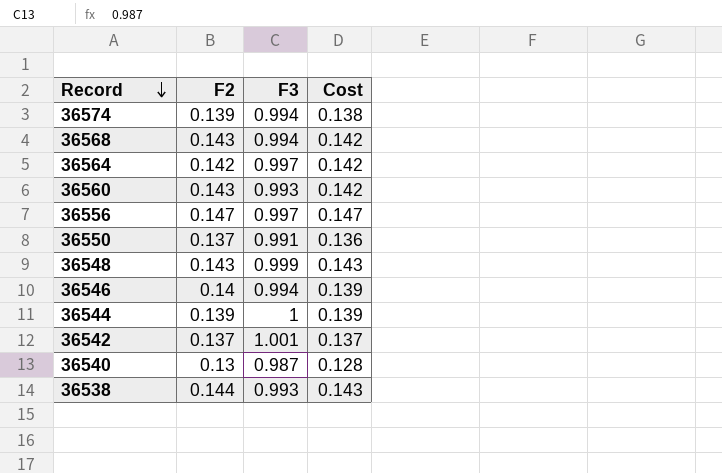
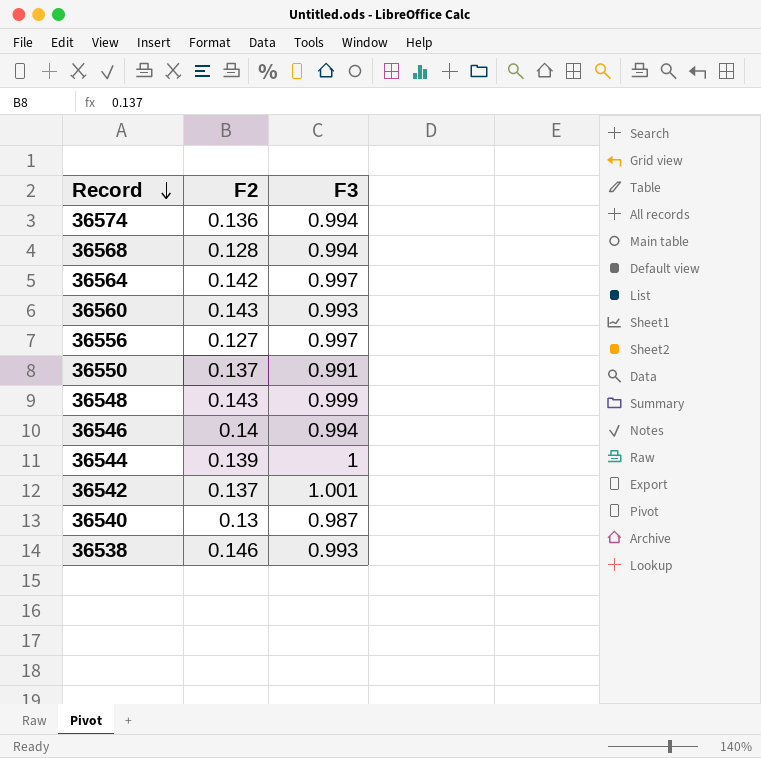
column Cost | formula: [F2] * [F3] -> none
36574 | F2: 0.139 -> 0.136
36568 | F2: 0.143 -> 0.128
36556 | F2: 0.147 -> 0.127
36538 | F2: 0.144 -> 0.146

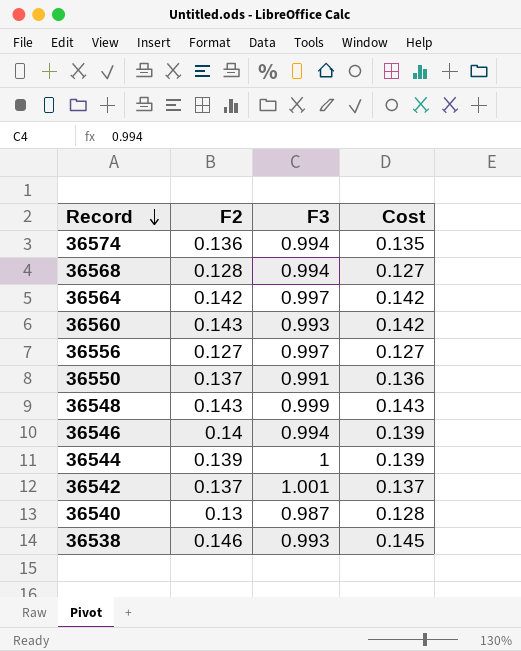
column Cost | formula: none -> [F2] * [F3]

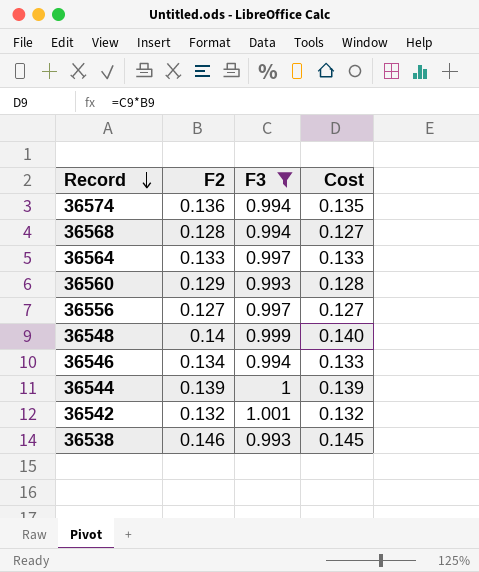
filter: none -> F3 >= 0.993
36564 | F2: 0.142 -> 0.133
36564 | Cost: 0.142 -> 0.133
36560 | F2: 0.143 -> 0.129
36560 | Cost: 0.142 -> 0.128
36548 | F2: 0.143 -> 0.14
36548 | Cost: 0.143 -> 0.140
36546 | F2: 0.14 -> 0.134
36546 | Cost: 0.139 -> 0.133
36542 | F2: 0.137 -> 0.132
36542 | Cost: 0.137 -> 0.132

